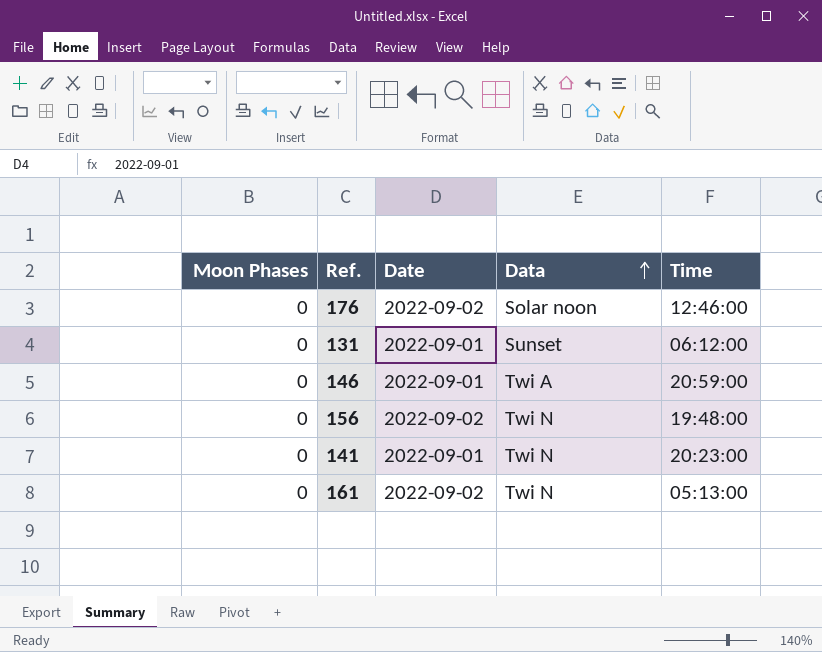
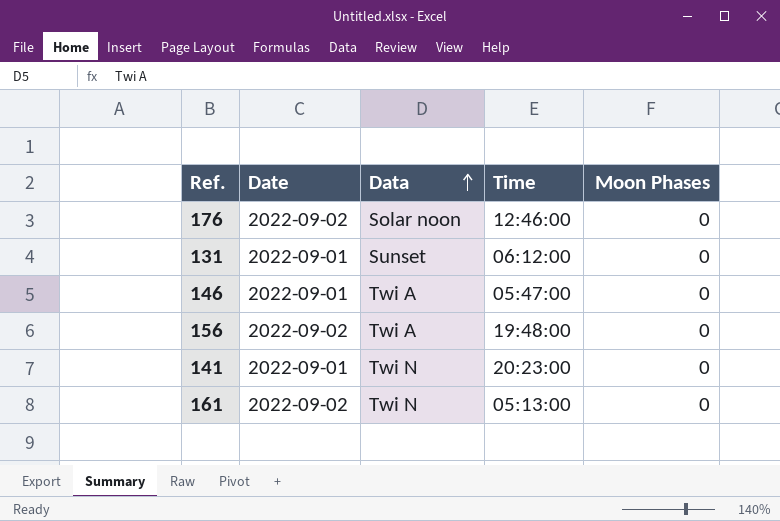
column Moon Phases | position: 1 -> 5
146 | Time: 20:59:00 -> 05:47:00
156 | Data: Twi N -> Twi A

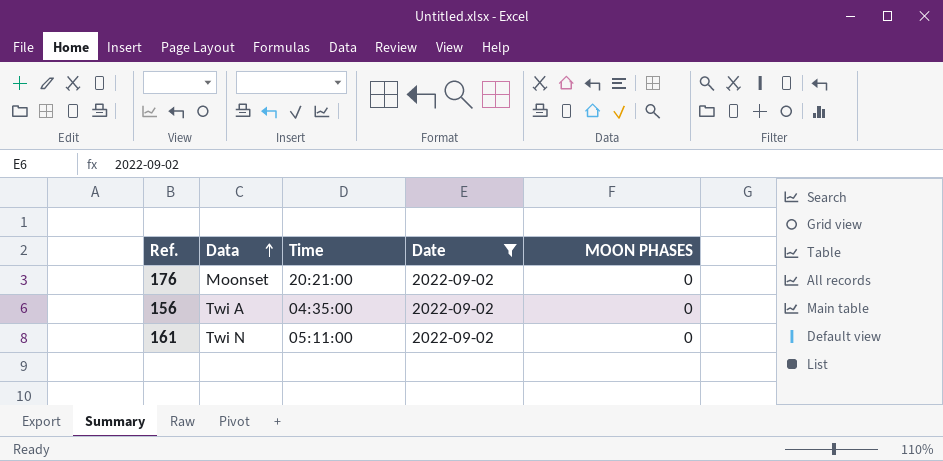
filter: none -> Date = 2022-09-02
column Date | position: 2 -> 4
column name: Moon Phases -> MOON PHASES
176 | Data: Solar noon -> Moonset
176 | Time: 12:46:00 -> 20:21:00
156 | Time: 19:48:00 -> 04:35:00
161 | Time: 05:13:00 -> 05:11:00

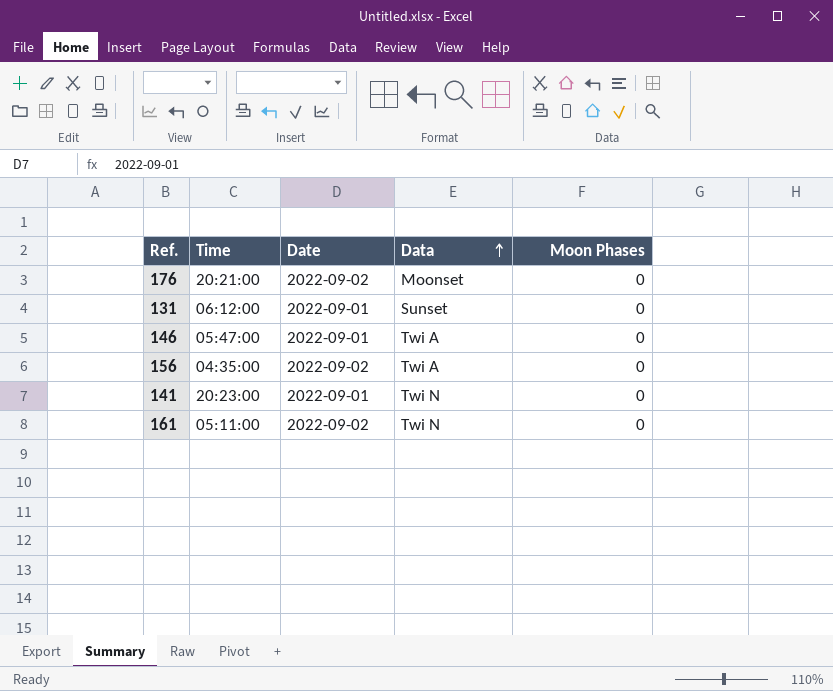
filter: Date = 2022-09-02 -> none
column Data | position: 2 -> 4
column name: MOON PHASES -> Moon Phases

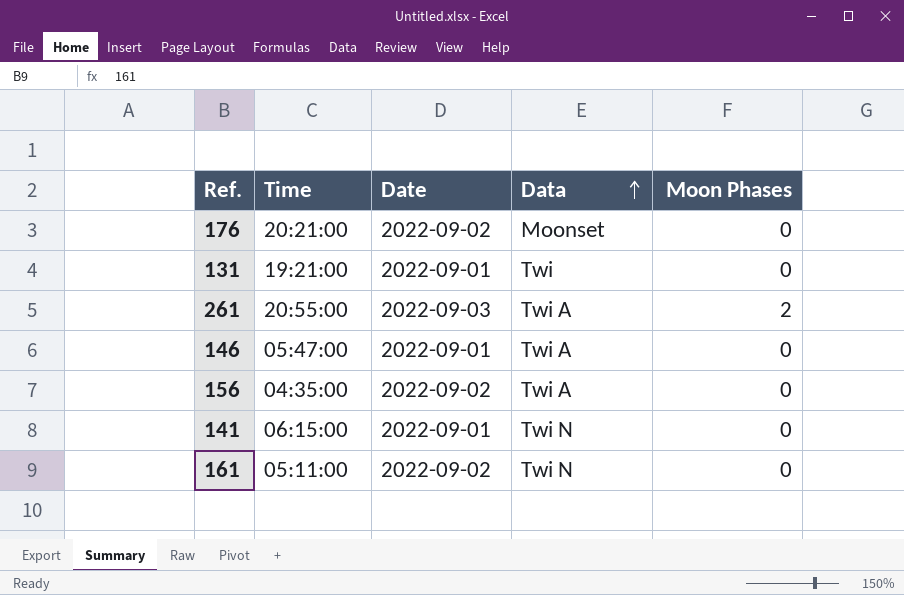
131 | Time: 06:12:00 -> 19:21:00
131 | Data: Sunset -> Twi
row 261: none -> 20:55:00 | 2022-09-03 | Twi A | 2
141 | Time: 20:23:00 -> 06:15:00

